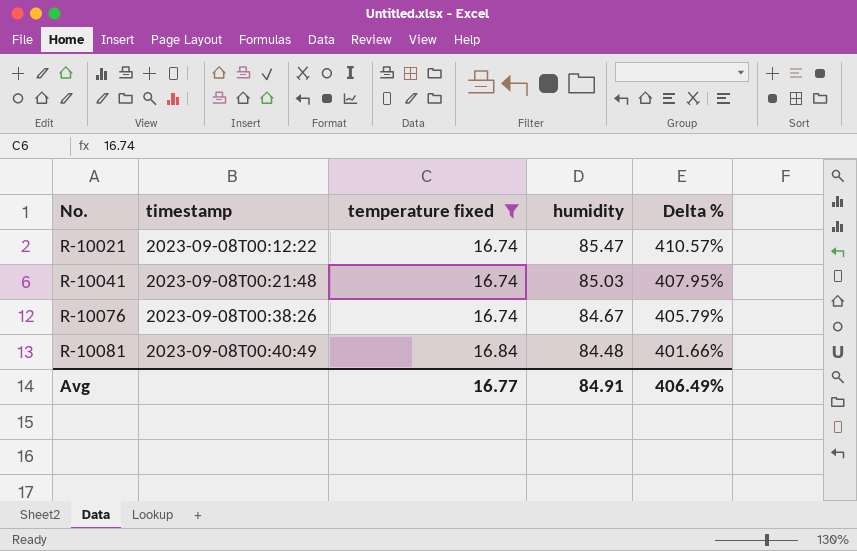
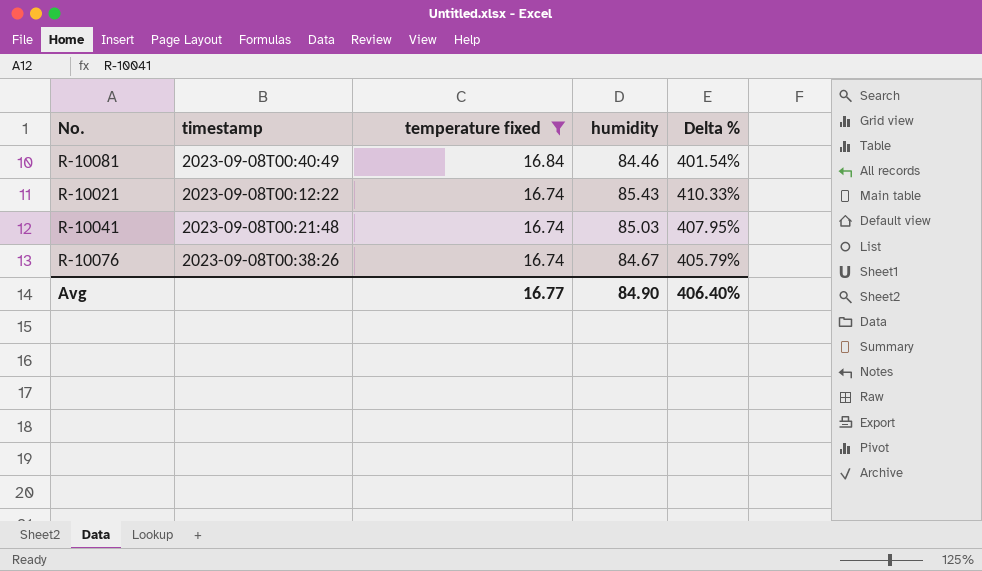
row order: No. ascending -> temperature fixed descending
R-10081 | humidity: 84.48 -> 84.46
R-10081 | Delta %: 401.66% -> 401.54%
R-10021 | humidity: 85.47 -> 85.43
R-10021 | Delta %: 410.57% -> 410.33%
Avg | humidity: 84.91 -> 84.90
Avg | Delta %: 406.49% -> 406.40%

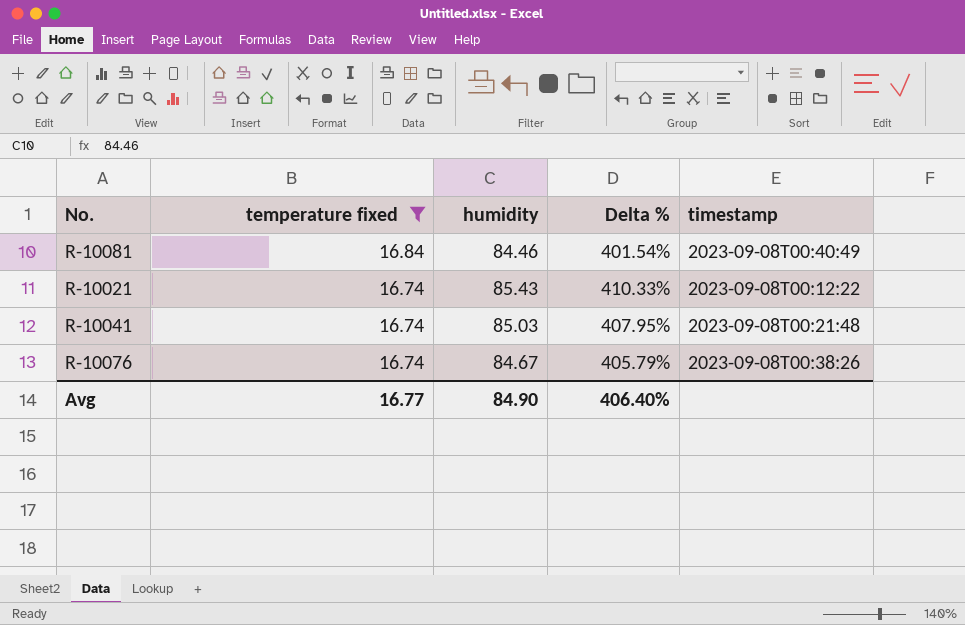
column timestamp | position: 2 -> 5

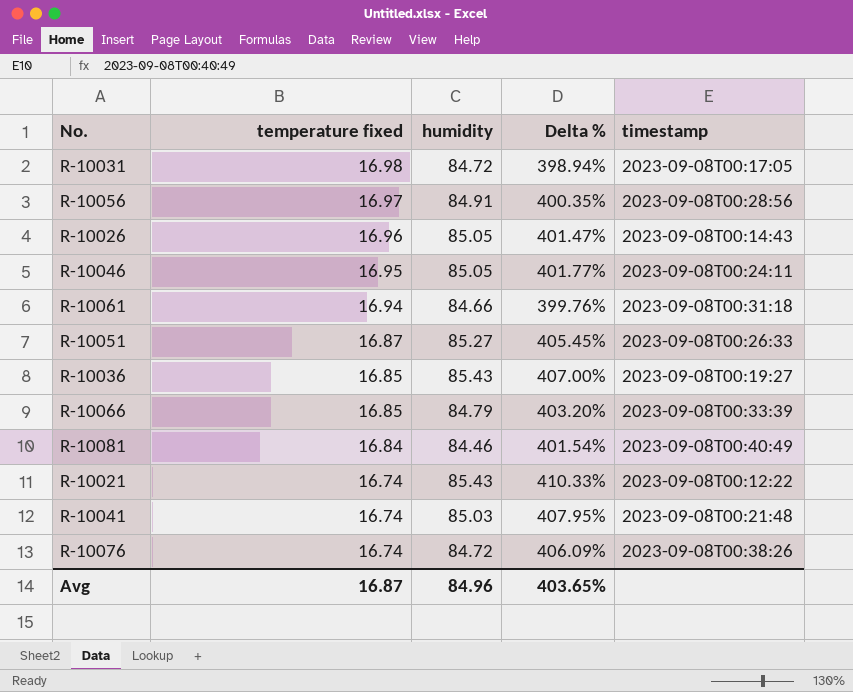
filter: temperature fixed <= 16.84 -> none
R-10076 | humidity: 84.67 -> 84.72
R-10076 | Delta %: 405.79% -> 406.09%
Avg | temperature fixed: 16.77 -> 16.87
Avg | humidity: 84.90 -> 84.96
Avg | Delta %: 406.40% -> 403.65%

